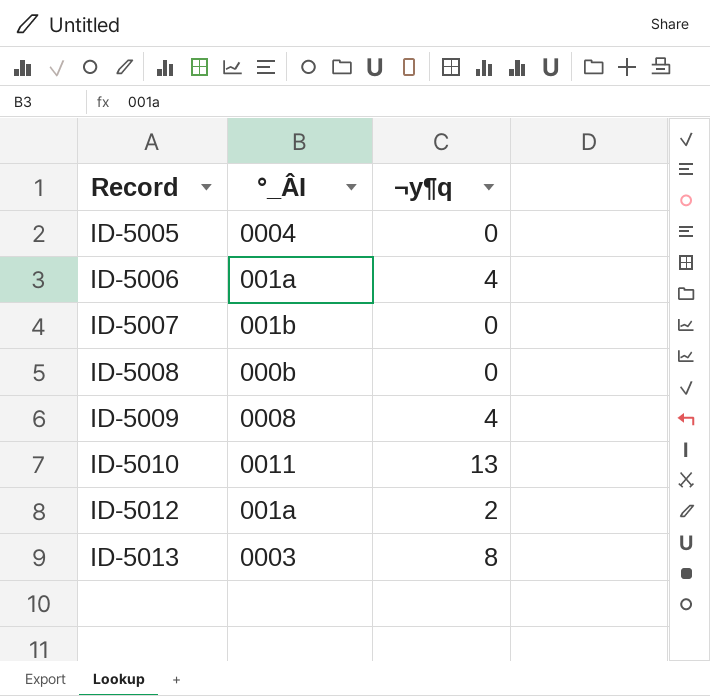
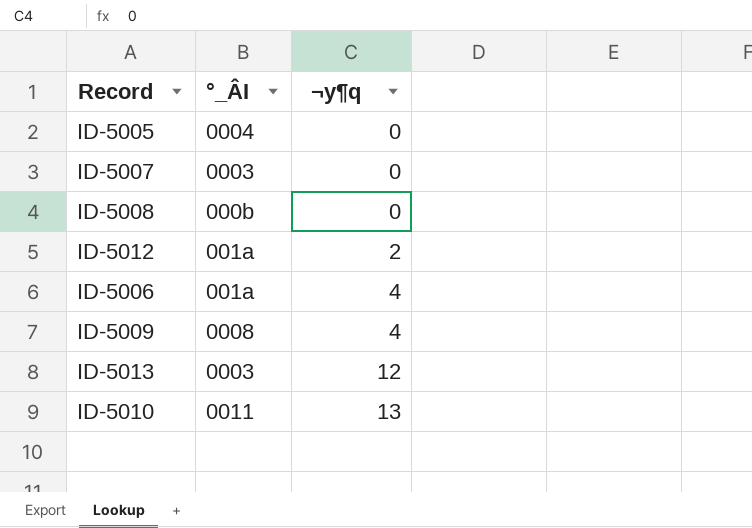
row order: Record ascending -> ¬y¶q ascending
ID-5007 | °_ÂI: 001b -> 0003
ID-5013 | ¬y¶q: 8 -> 12

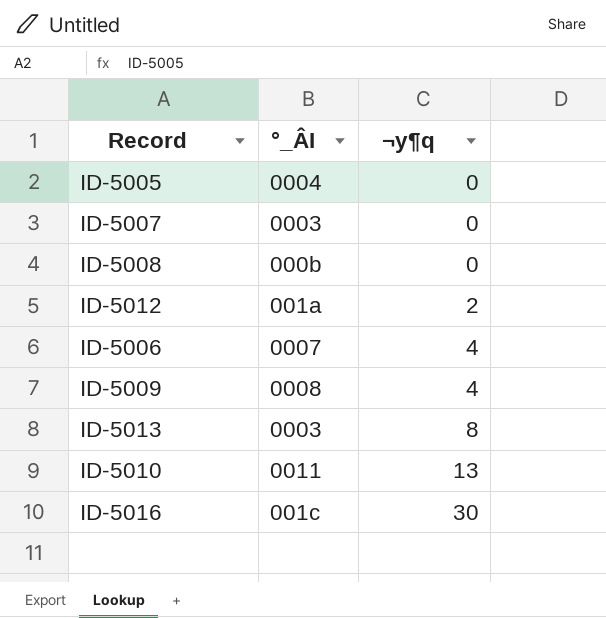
ID-5006 | °_ÂI: 001a -> 0007
ID-5013 | ¬y¶q: 12 -> 8
row ID-5016: none -> 001c | 30

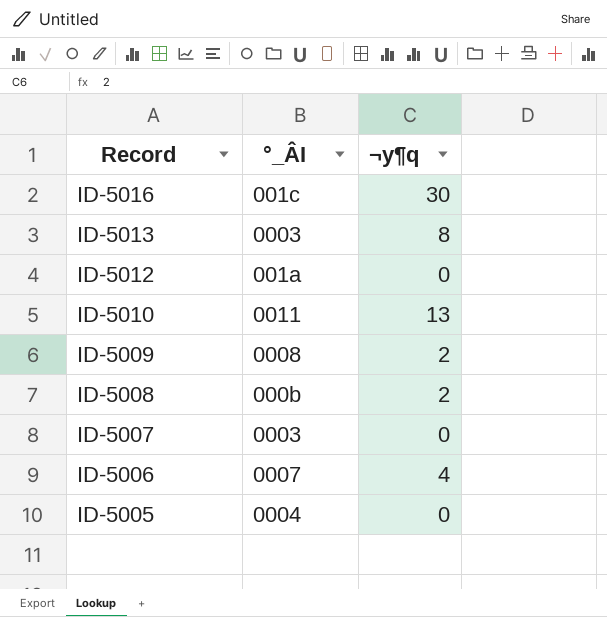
row order: ¬y¶q ascending -> Record descending
ID-5012 | ¬y¶q: 2 -> 0
ID-5009 | ¬y¶q: 4 -> 2
ID-5008 | ¬y¶q: 0 -> 2

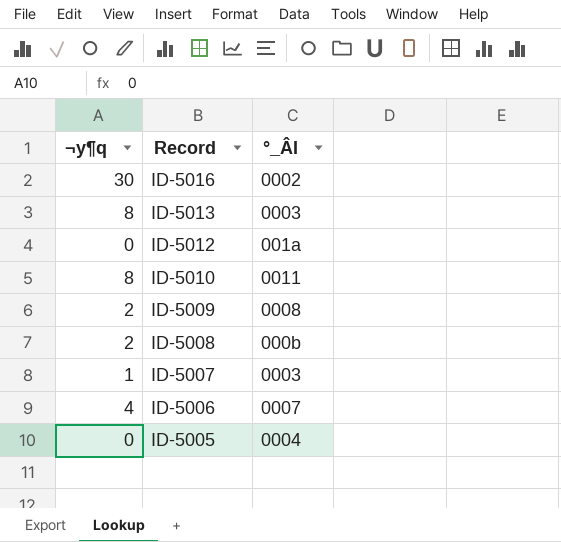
column ¬y¶q | position: 3 -> 1
ID-5016 | °_ÂI: 001c -> 0002
ID-5010 | ¬y¶q: 13 -> 8
ID-5007 | ¬y¶q: 0 -> 1

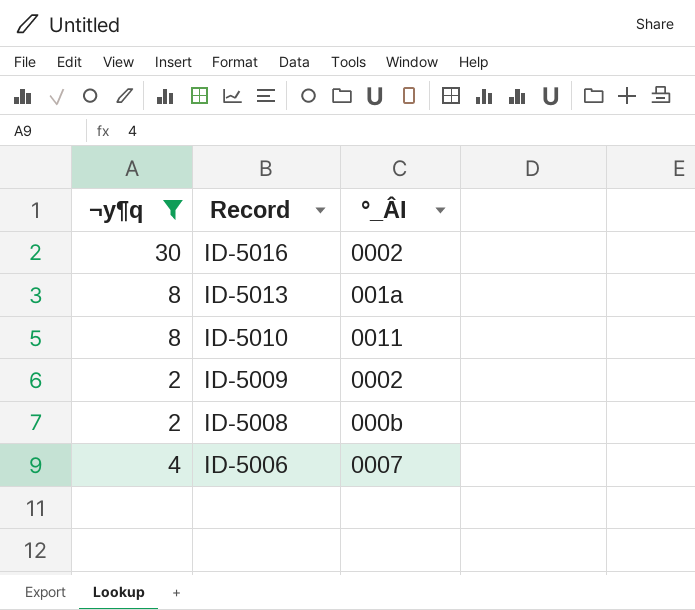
filter: none -> ¬y¶q >= 2
ID-5013 | °_ÂI: 0003 -> 001a
ID-5009 | °_ÂI: 0008 -> 0002

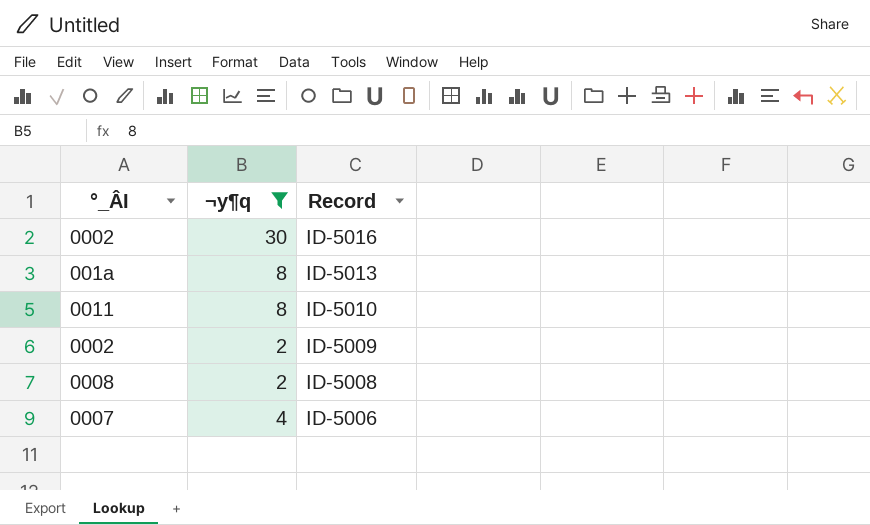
column °_ÂI | position: 3 -> 1
ID-5008 | °_ÂI: 000b -> 0008

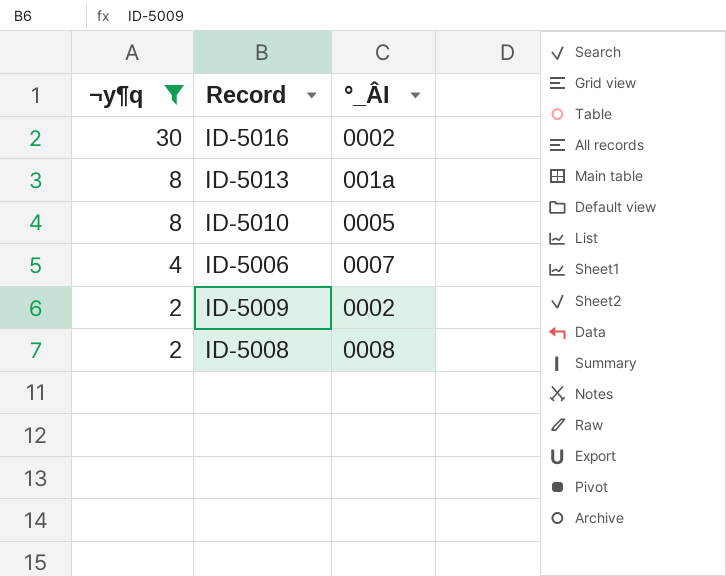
row order: Record descending -> ¬y¶q descending
column °_ÂI | position: 1 -> 3
ID-5010 | °_ÂI: 0011 -> 0005

